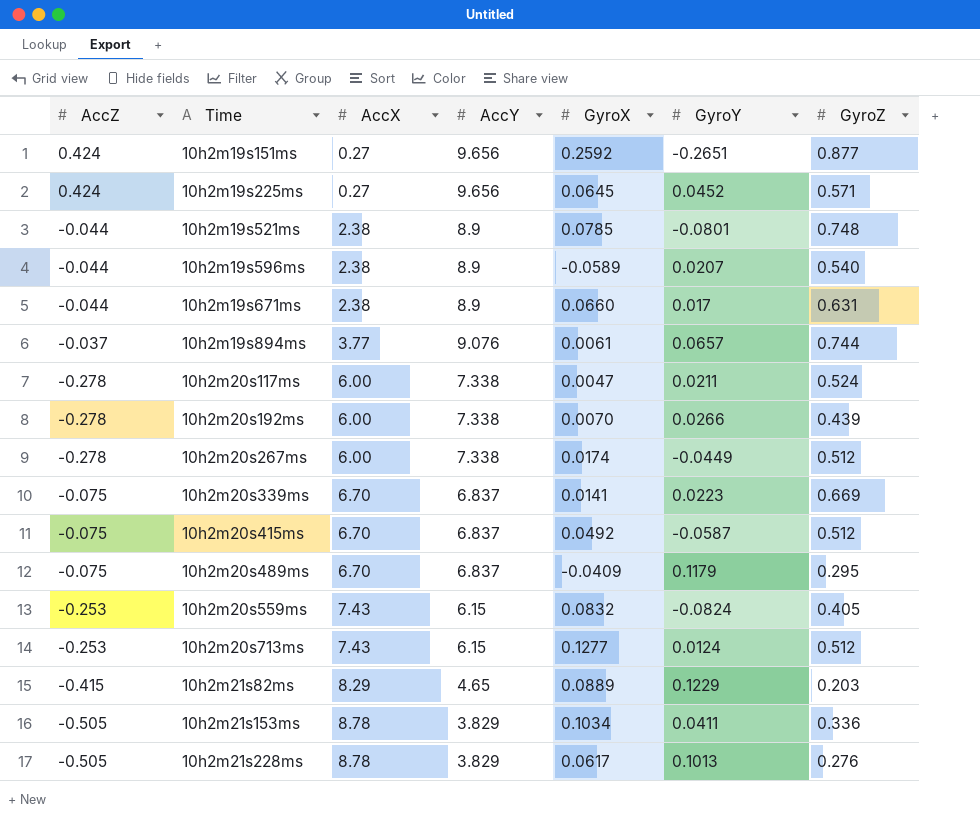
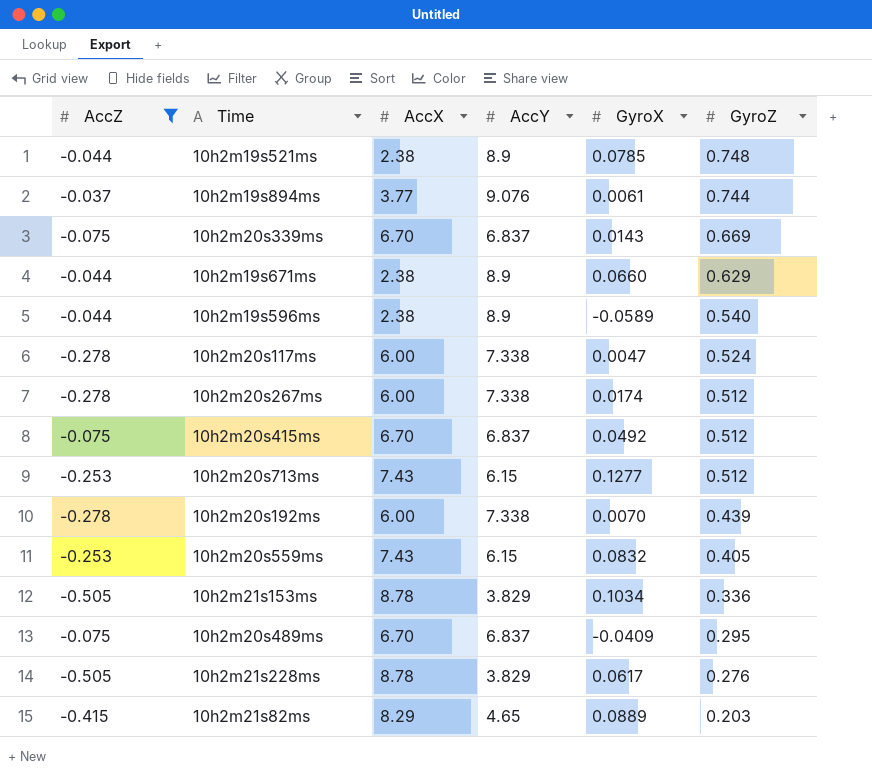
filter: none -> AccZ != 0.424
row order: Time ascending -> GyroZ descending
column GyroY | position: 6 -> none
10h2m20s339ms | GyroX: 0.0141 -> 0.0143
10h2m19s671ms | GyroZ: 0.631 -> 0.629

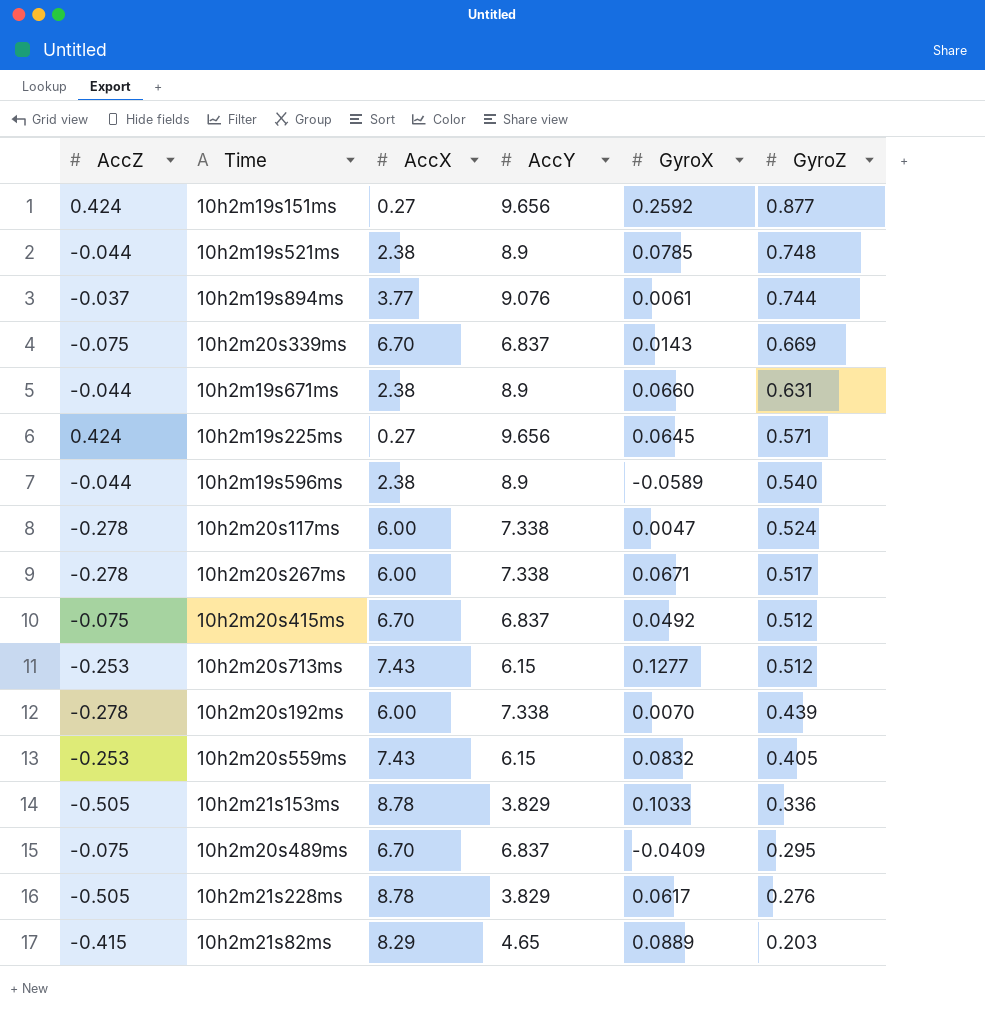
filter: AccZ != 0.424 -> none
10h2m19s671ms | GyroZ: 0.629 -> 0.631
10h2m20s267ms | GyroX: 0.0174 -> 0.0671
10h2m20s267ms | GyroZ: 0.512 -> 0.517
10h2m21s153ms | GyroX: 0.1034 -> 0.1033

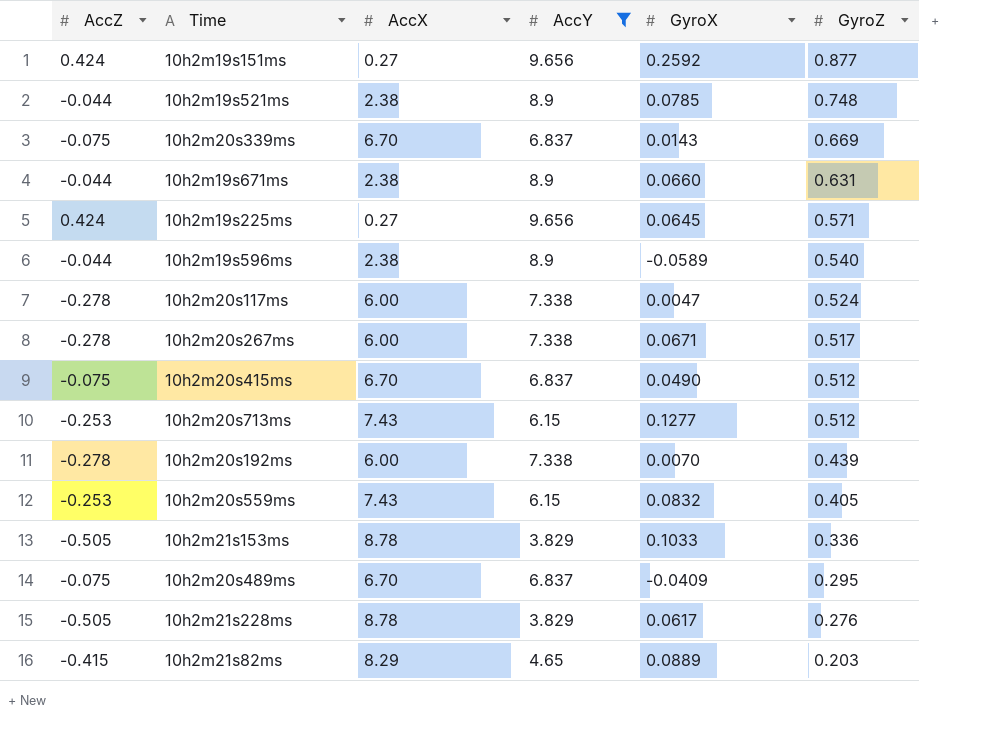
filter: none -> AccY != 9.076
10h2m20s415ms | GyroX: 0.0492 -> 0.0490

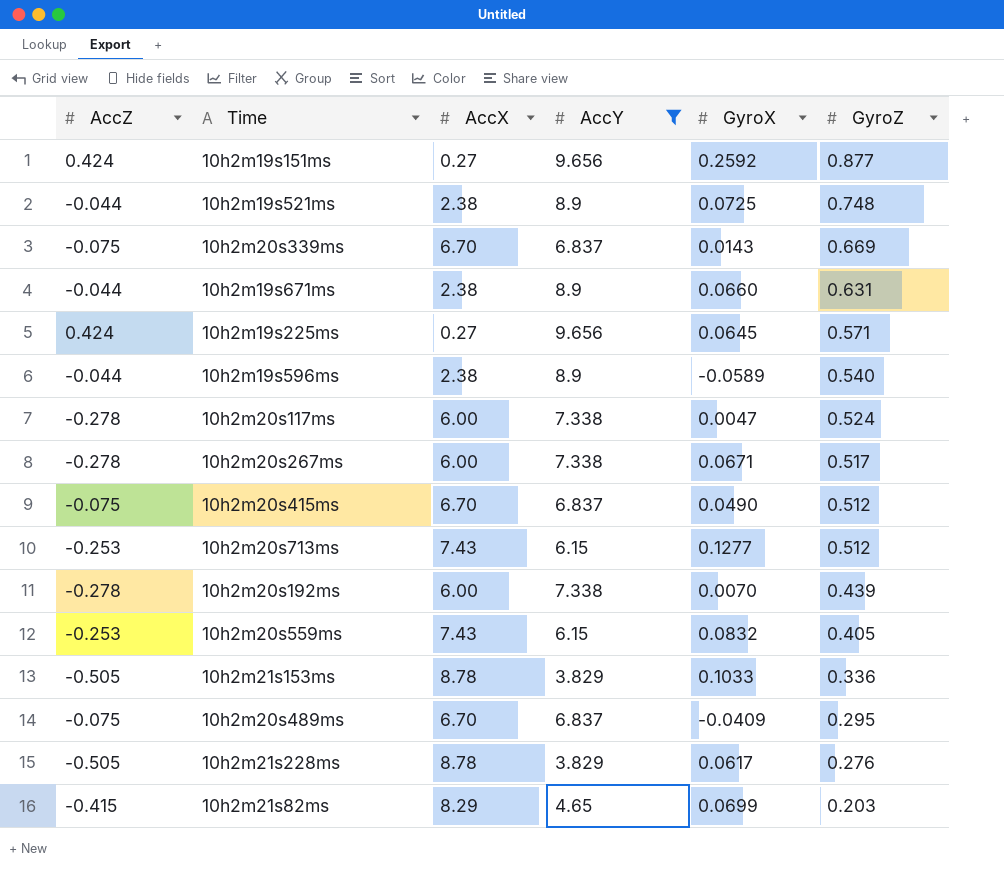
10h2m19s521ms | GyroX: 0.0785 -> 0.0725
10h2m21s82ms | GyroX: 0.0889 -> 0.0699

